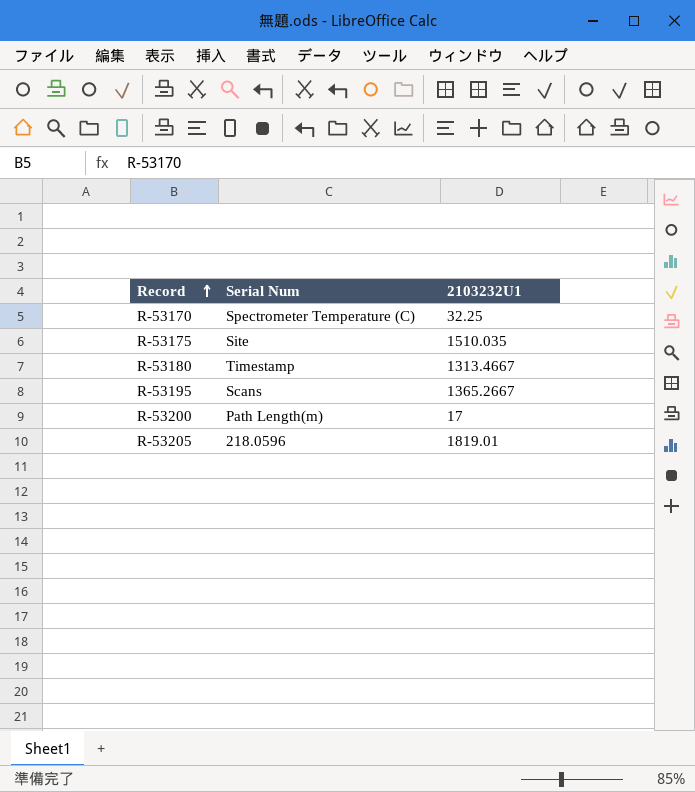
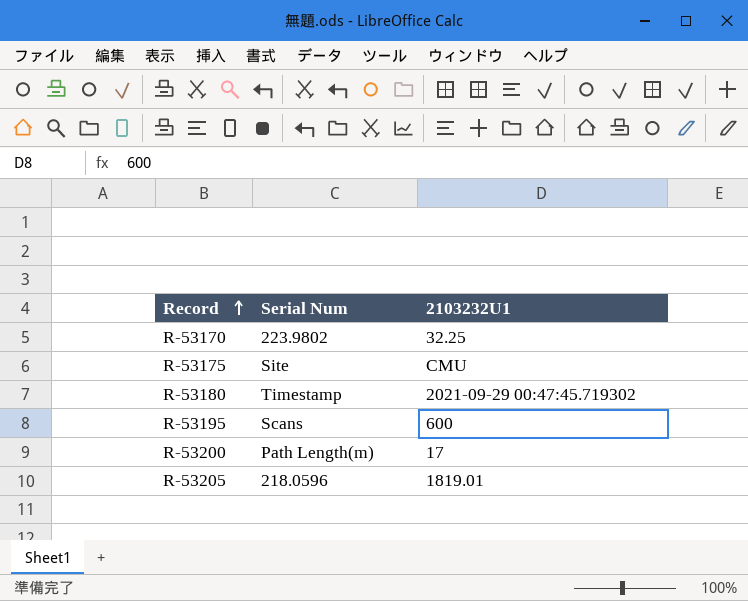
R-53170 | Serial Num: Spectrometer Temperature (C) -> 223.9802
R-53175 | 2103232U1: 1510.035 -> CMU
R-53180 | 2103232U1: 1313.4667 -> 2021-09-29 00:47:45.719302
R-53195 | 2103232U1: 1365.2667 -> 600

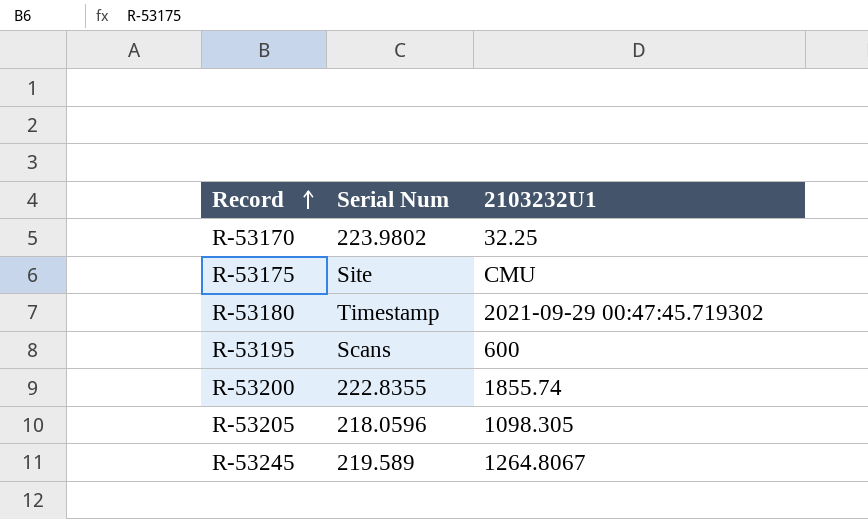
R-53200 | Serial Num: Path Length(m) -> 222.8355
R-53200 | 2103232U1: 17 -> 1855.74
R-53205 | 2103232U1: 1819.01 -> 1098.305
row R-53245: none -> 219.589 | 1264.8067

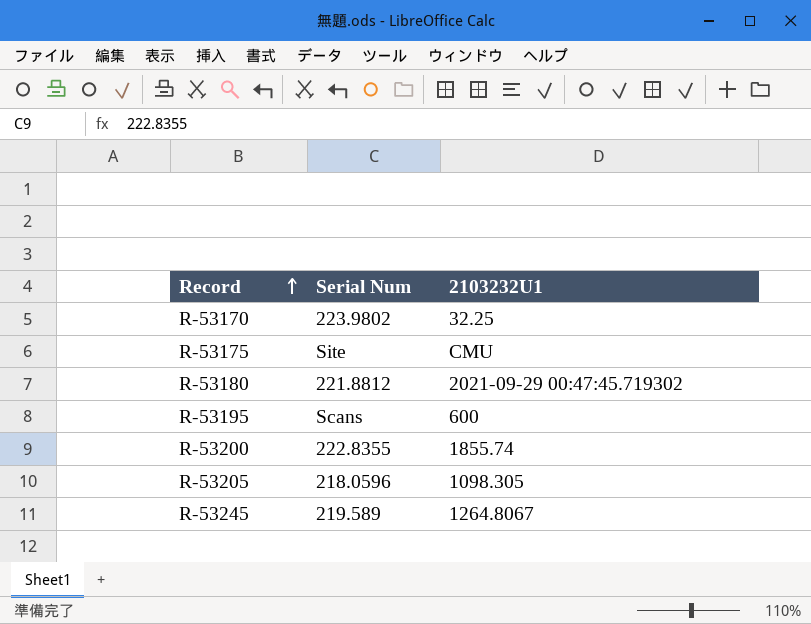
R-53180 | Serial Num: Timestamp -> 221.8812

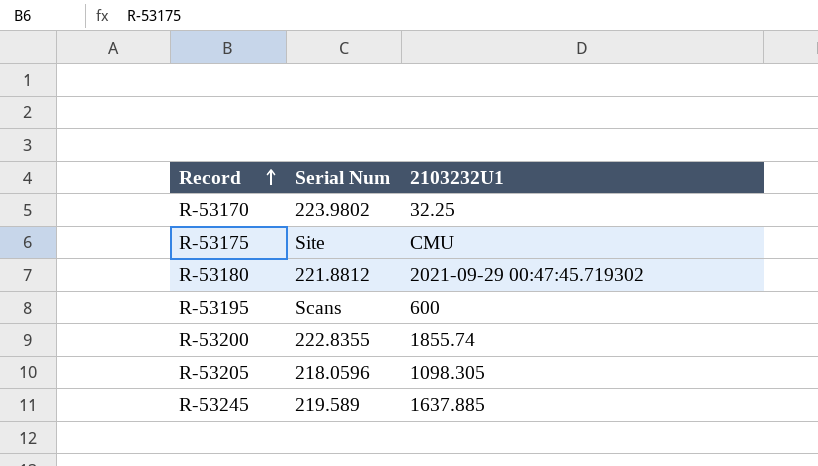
R-53245 | 2103232U1: 1264.8067 -> 1637.885

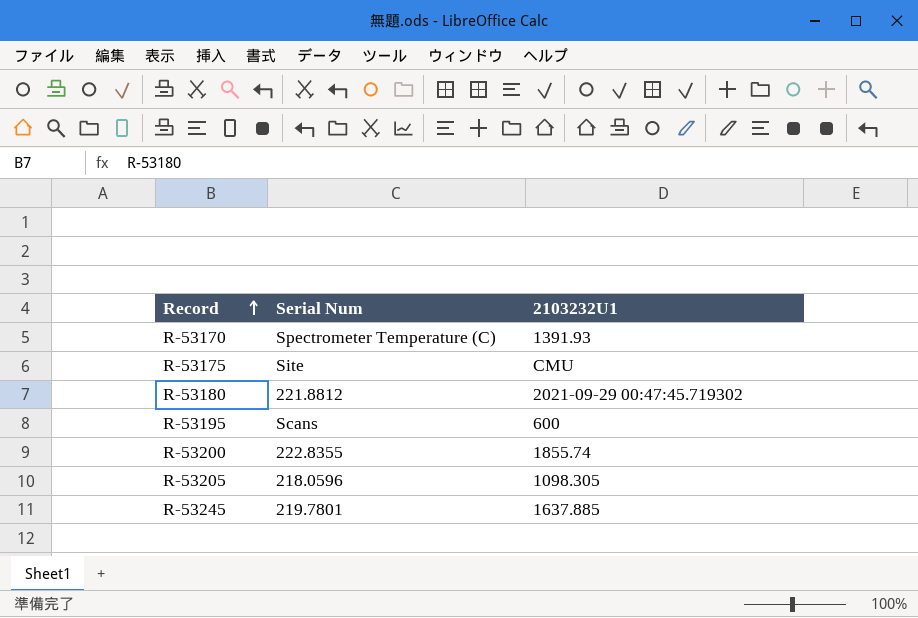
R-53170 | Serial Num: 223.9802 -> Spectrometer Temperature (C)
R-53170 | 2103232U1: 32.25 -> 1391.93
R-53245 | Serial Num: 219.589 -> 219.7801

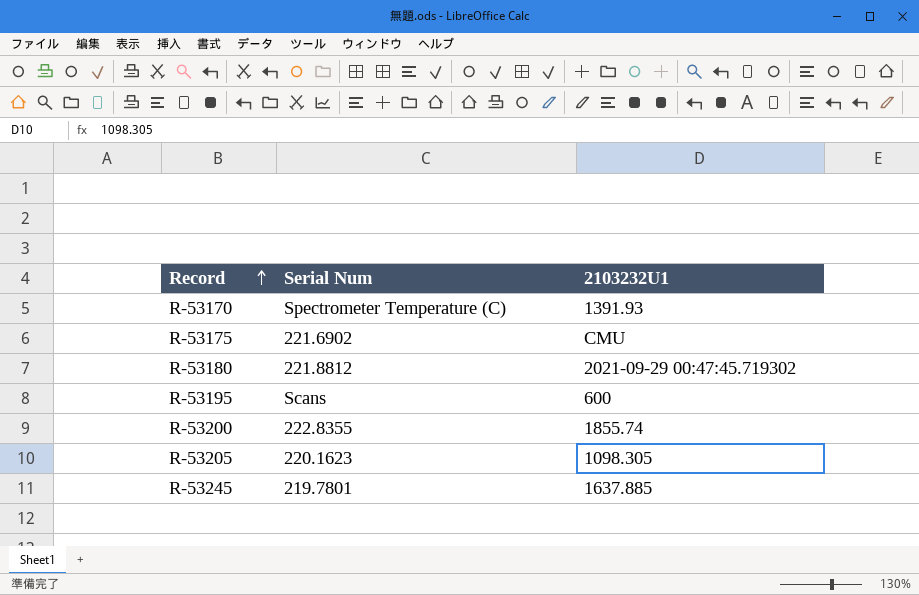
R-53175 | Serial Num: Site -> 221.6902
R-53205 | Serial Num: 218.0596 -> 220.1623

